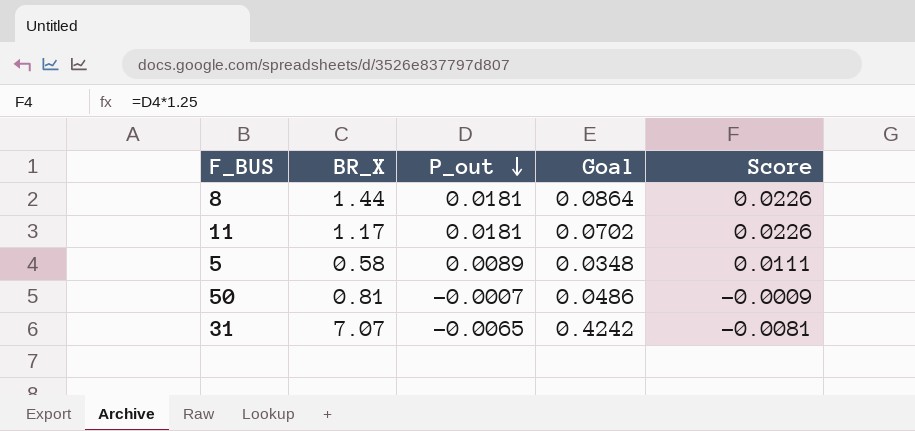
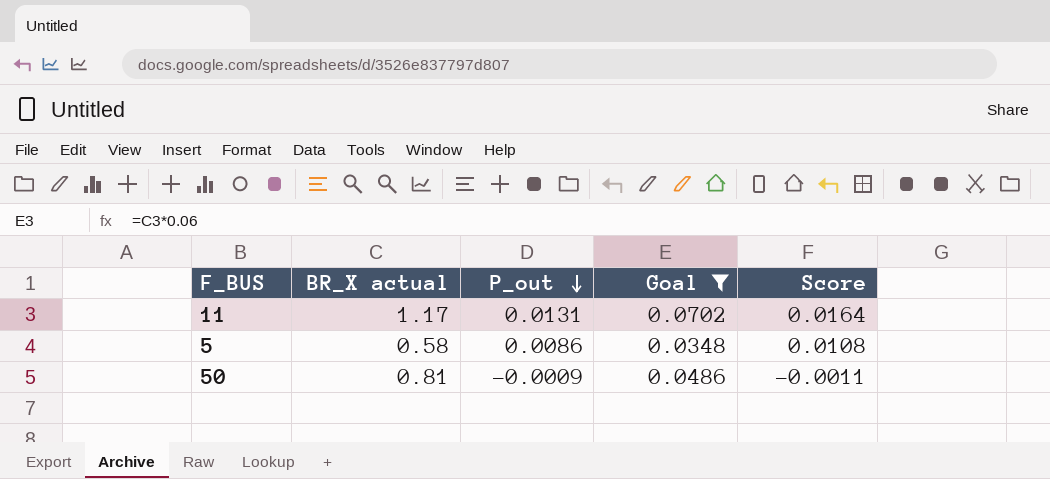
filter: none -> Goal <= 0.0702
column name: BR_X -> BR_X actual
11 | P_out: 0.0181 -> 0.0131
11 | Score: 0.0226 -> 0.0164
5 | P_out: 0.0089 -> 0.0086
5 | Score: 0.0111 -> 0.0108
50 | P_out: -0.0007 -> -0.0009
50 | Score: -0.0009 -> -0.0011

